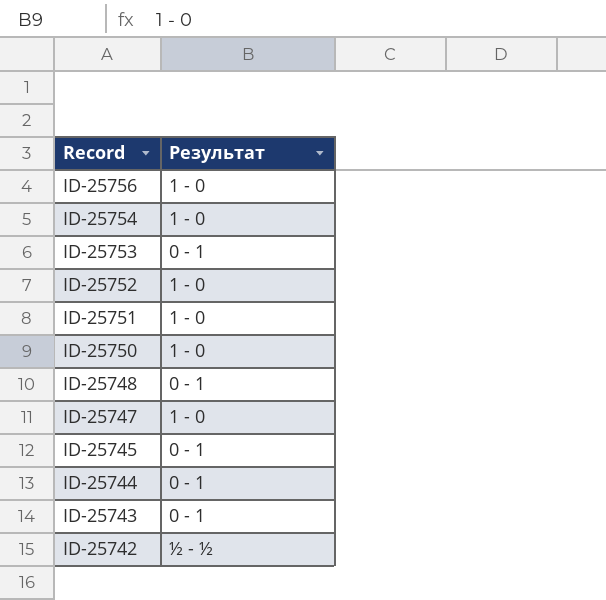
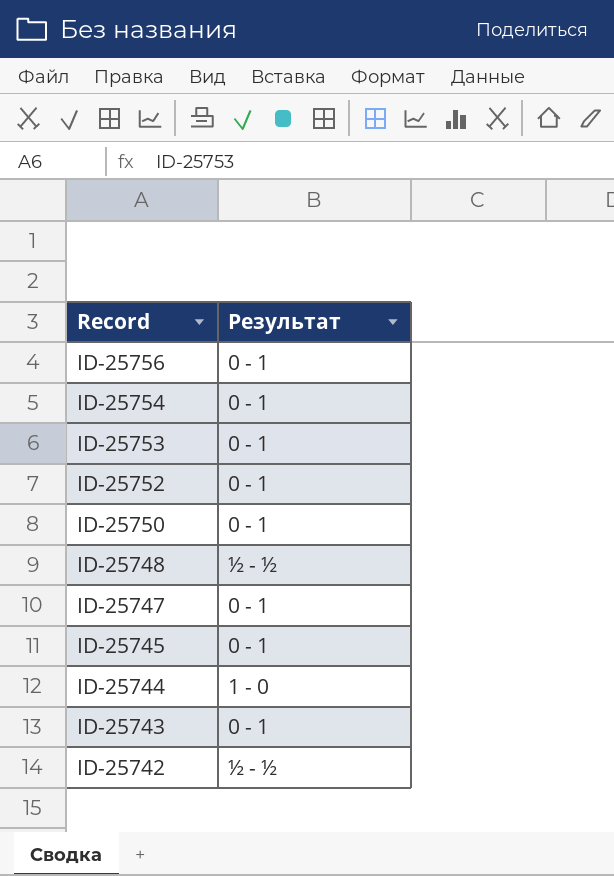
row ID-25751: 1 - 0 -> none
ID-25756 | Результат: 1 - 0 -> 0 - 1
ID-25754 | Результат: 1 - 0 -> 0 - 1
ID-25752 | Результат: 1 - 0 -> 0 - 1
ID-25750 | Результат: 1 - 0 -> 0 - 1
ID-25748 | Результат: 0 - 1 -> ½ - ½
ID-25747 | Результат: 1 - 0 -> 0 - 1
ID-25744 | Результат: 0 - 1 -> 1 - 0

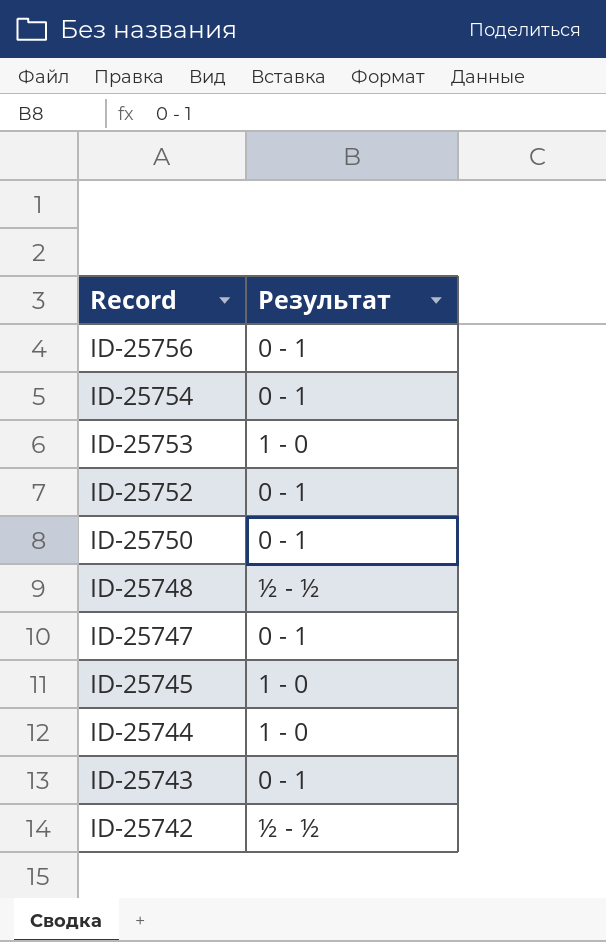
ID-25753 | Результат: 0 - 1 -> 1 - 0
ID-25745 | Результат: 0 - 1 -> 1 - 0

